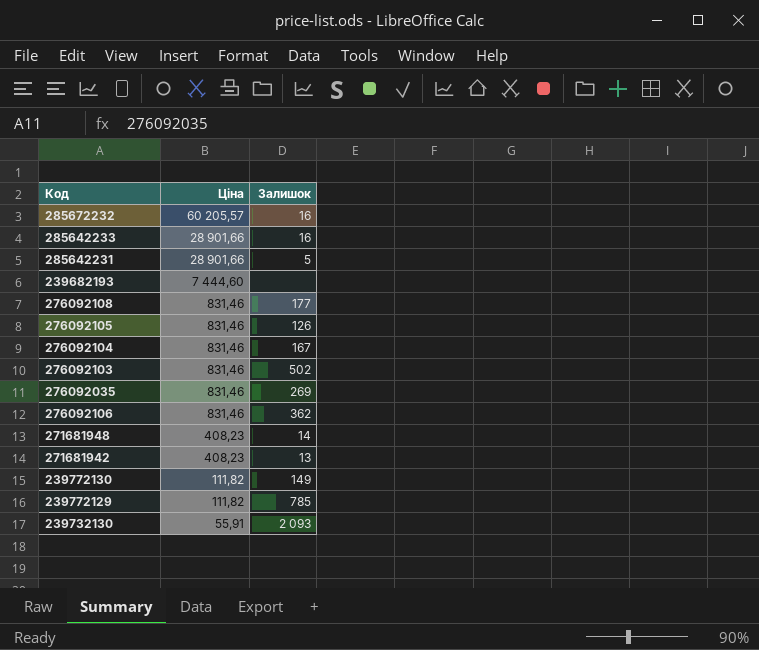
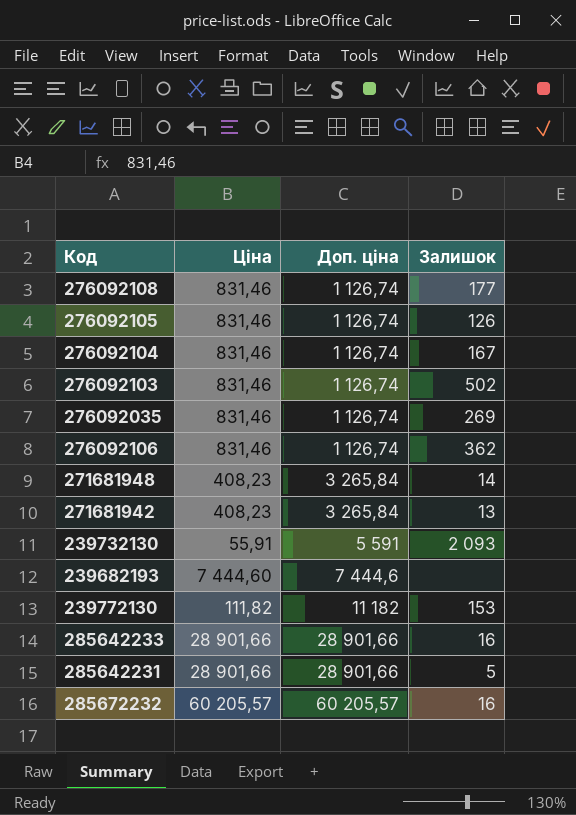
row order: Ціна descending -> Доп. ціна ascending
column Доп. ціна | position: none -> 3
row 239772129: 111,82 | 785 -> none
239772130 | Залишок: 149 -> 153

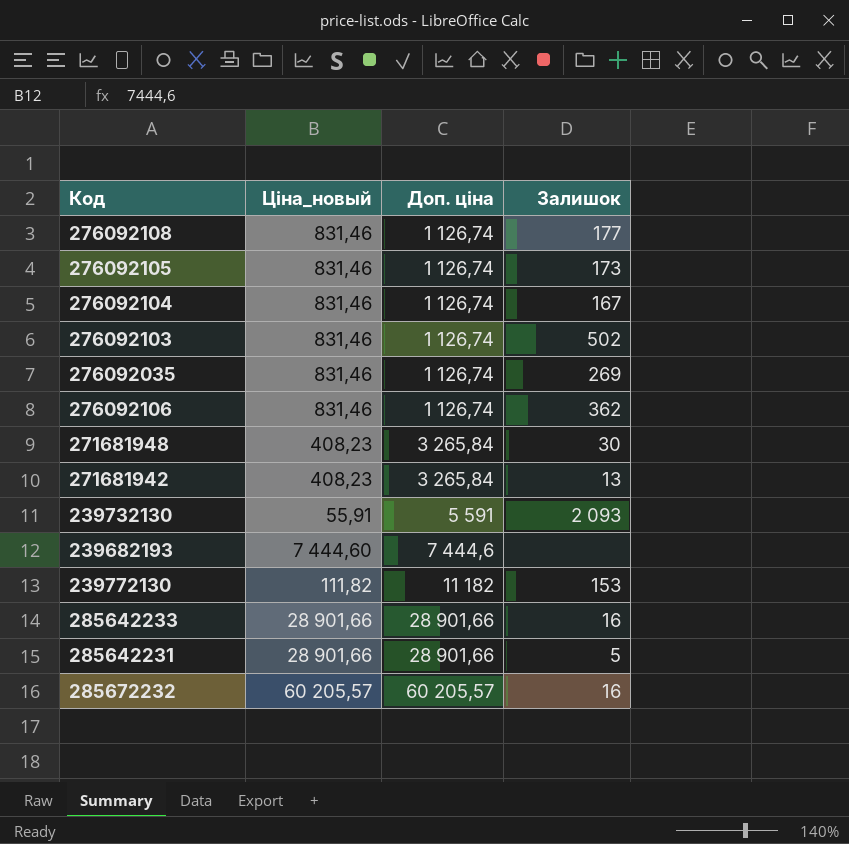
column name: Ціна -> Ціна_новый
276092105 | Залишок: 126 -> 173
271681948 | Залишок: 14 -> 30

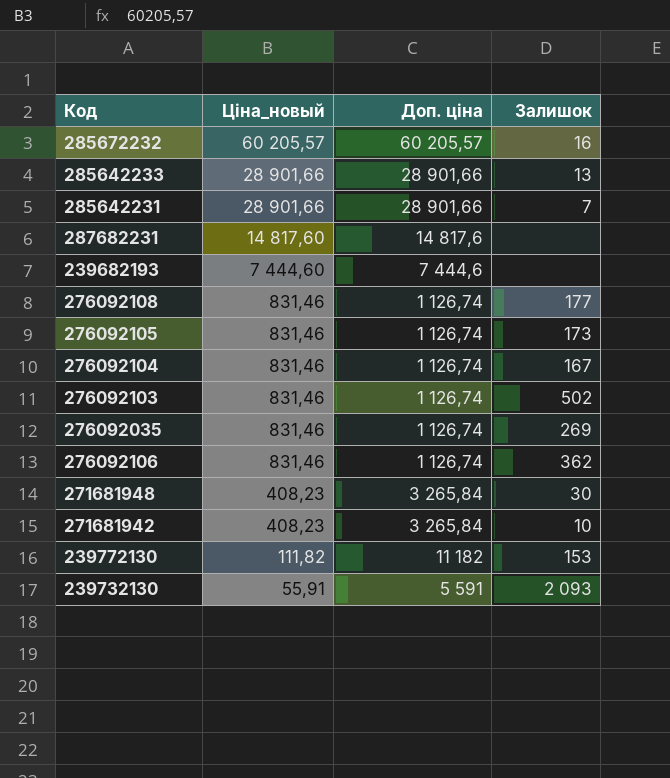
row order: Доп. ціна ascending -> Ціна_новый descending
285642233 | Залишок: 16 -> 13
285642231 | Залишок: 5 -> 7
row 287682231: none -> 14 817,60 | 14 817,6 | none
271681942 | Залишок: 13 -> 10

